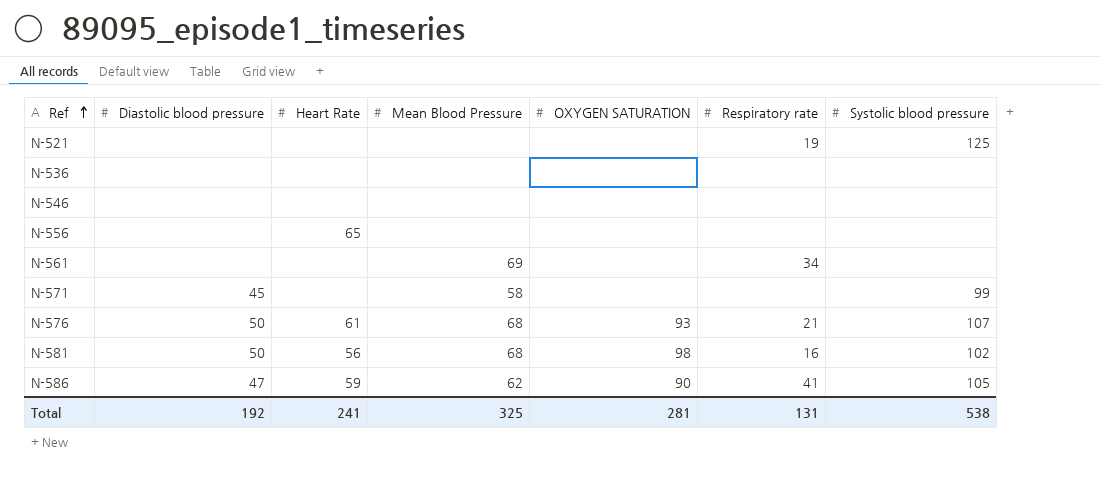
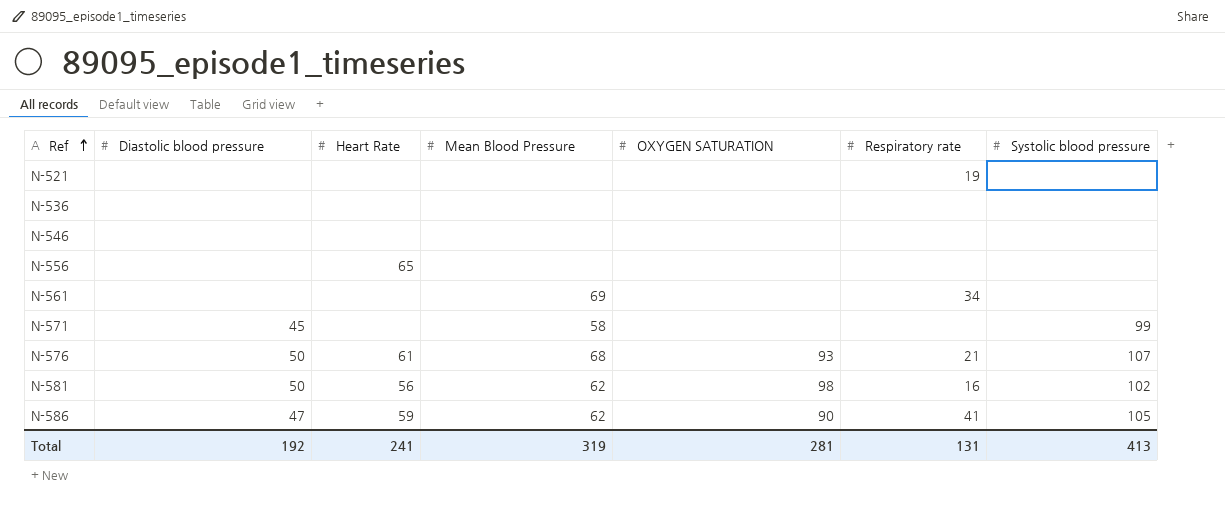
N-521 | Systolic blood pressure: 125 -> none
N-581 | Mean Blood Pressure: 68 -> 62
Total | Mean Blood Pressure: 325 -> 319
Total | Systolic blood pressure: 538 -> 413

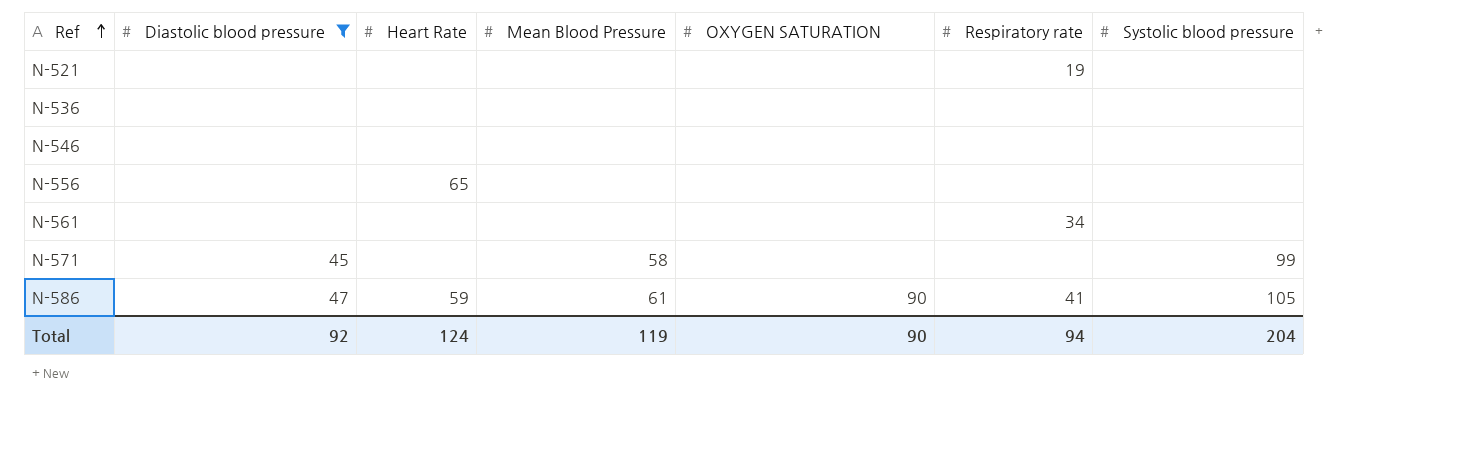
filter: none -> Diastolic blood pressure != 50
N-561 | Mean Blood Pressure: 69 -> none
N-586 | Mean Blood Pressure: 62 -> 61
Total | Diastolic blood pressure: 192 -> 92
Total | Heart Rate: 241 -> 124
Total | Mean Blood Pressure: 319 -> 119
Total | OXYGEN SATURATION: 281 -> 90
Total | Respiratory rate: 131 -> 94
Total | Systolic blood pressure: 413 -> 204

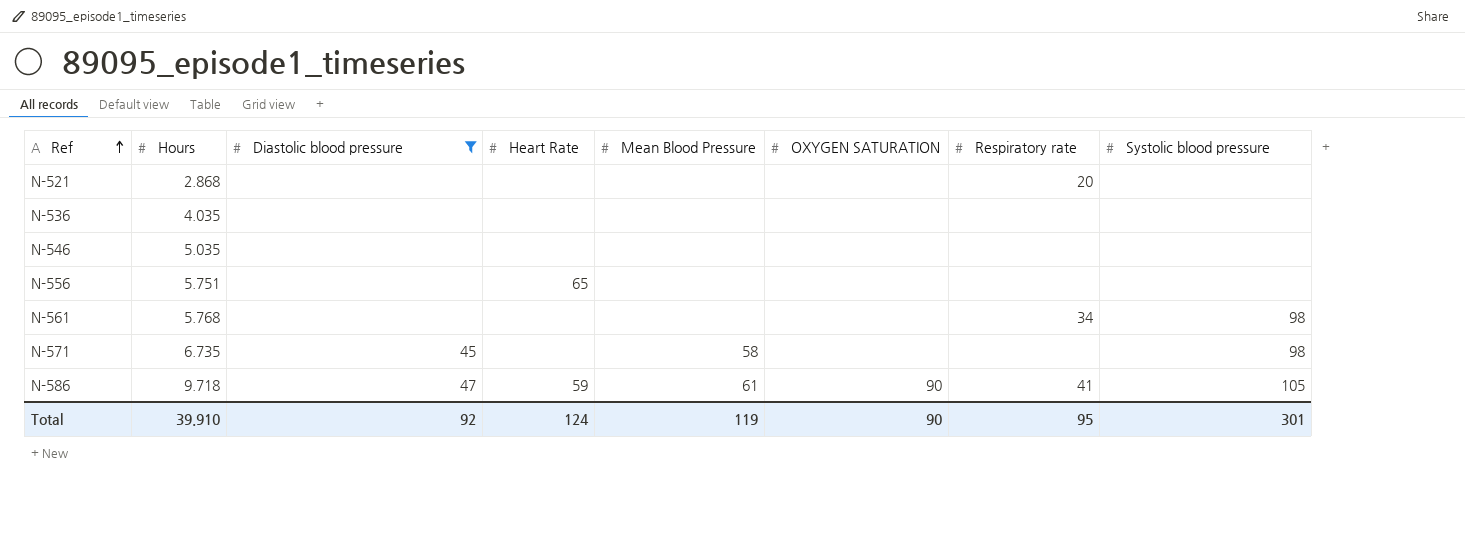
column Hours | position: none -> 2
N-521 | Respiratory rate: 19 -> 20
N-561 | Systolic blood pressure: none -> 98
N-571 | Systolic blood pressure: 99 -> 98
Total | Respiratory rate: 94 -> 95
Total | Systolic blood pressure: 204 -> 301

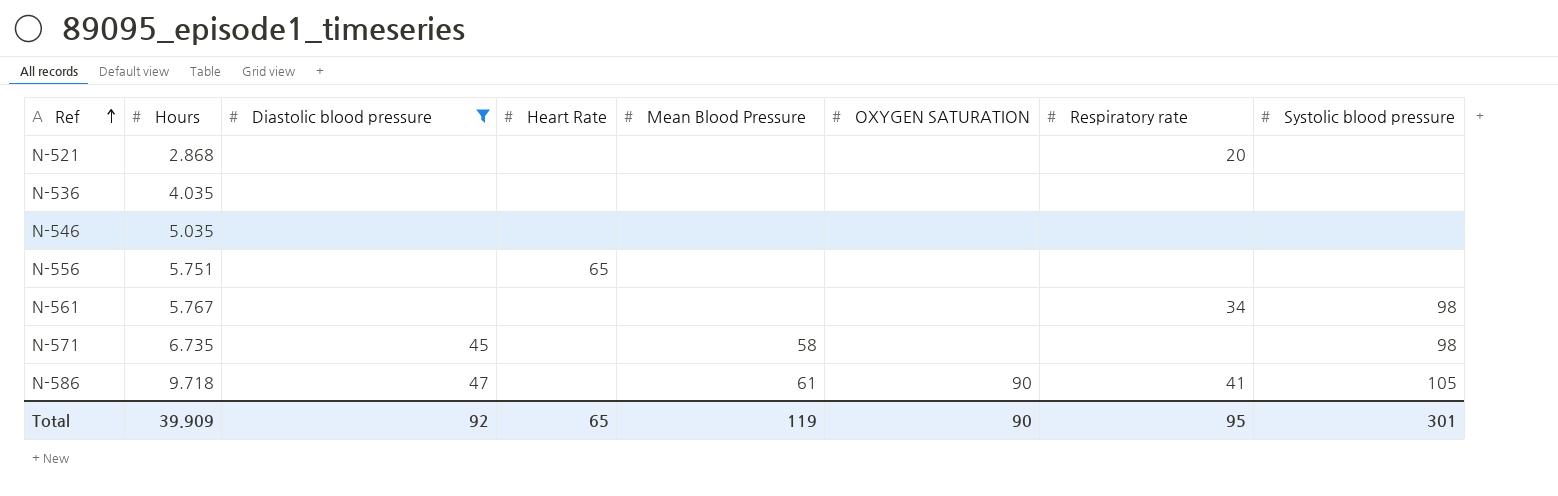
N-561 | Hours: 5.768 -> 5.767
N-586 | Heart Rate: 59 -> none
Total | Hours: 39.910 -> 39.909
Total | Heart Rate: 124 -> 65

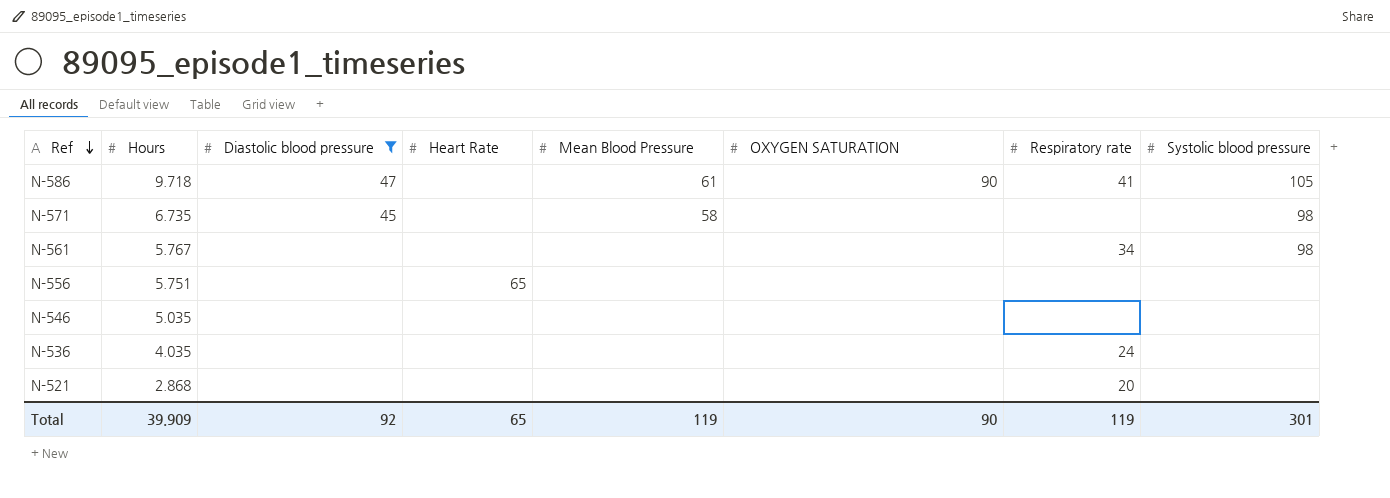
row order: Ref ascending -> Ref descending
N-536 | Respiratory rate: none -> 24
Total | Respiratory rate: 95 -> 119

